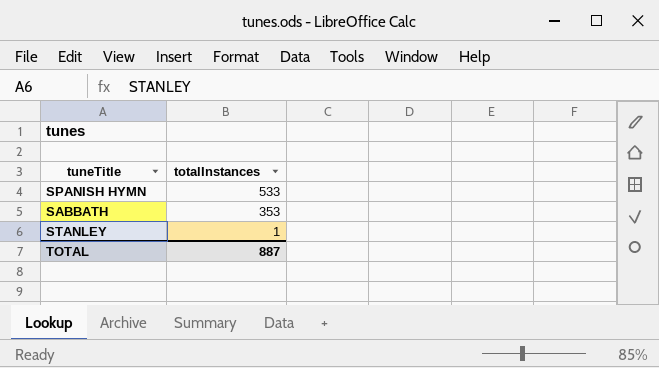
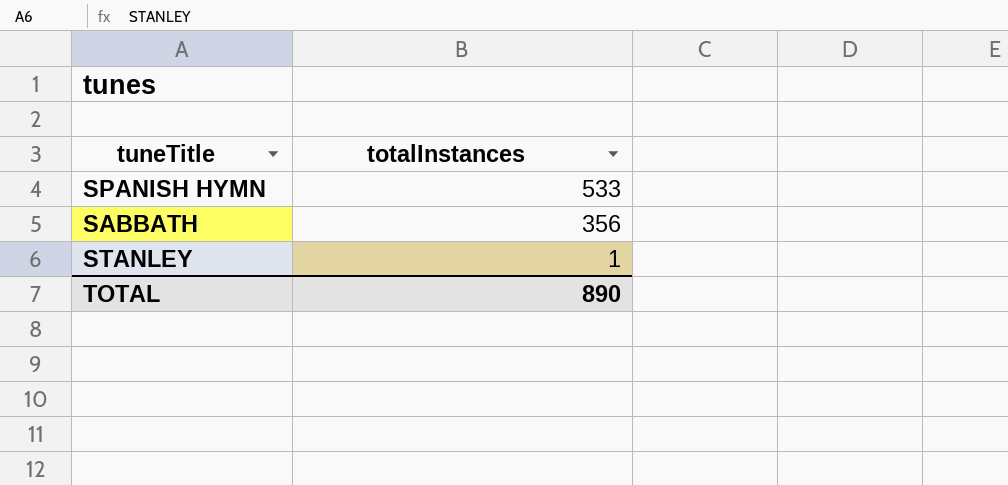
SABBATH | totalInstances: 353 -> 356
TOTAL | totalInstances: 887 -> 890

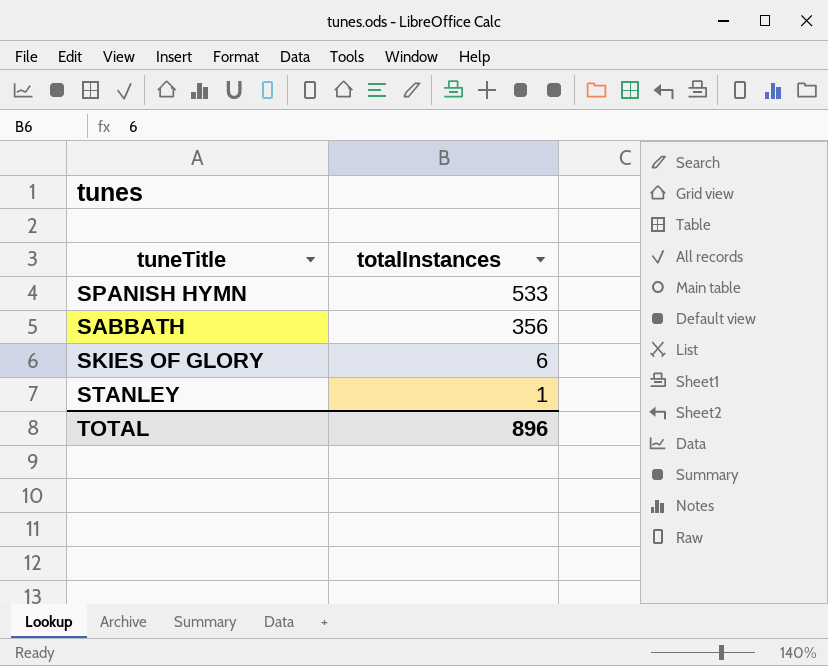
row SKIES OF GLORY: none -> 6
TOTAL | totalInstances: 890 -> 896

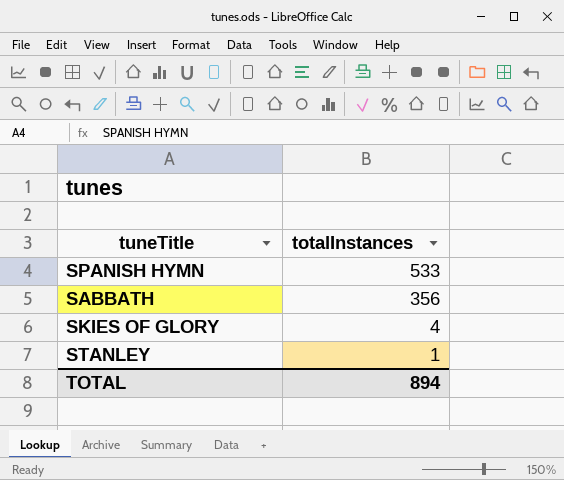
SKIES OF GLORY | totalInstances: 6 -> 4
TOTAL | totalInstances: 896 -> 894

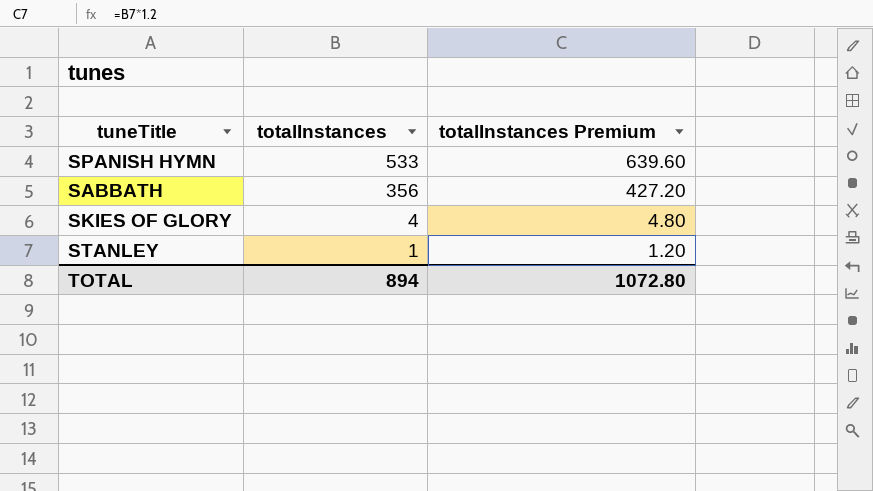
column totalInstances Premium | formula: none -> [totalInstances] * 1.2

